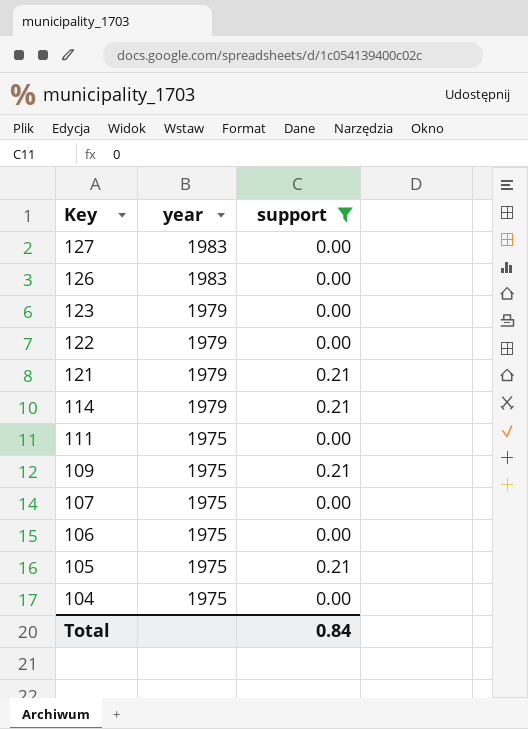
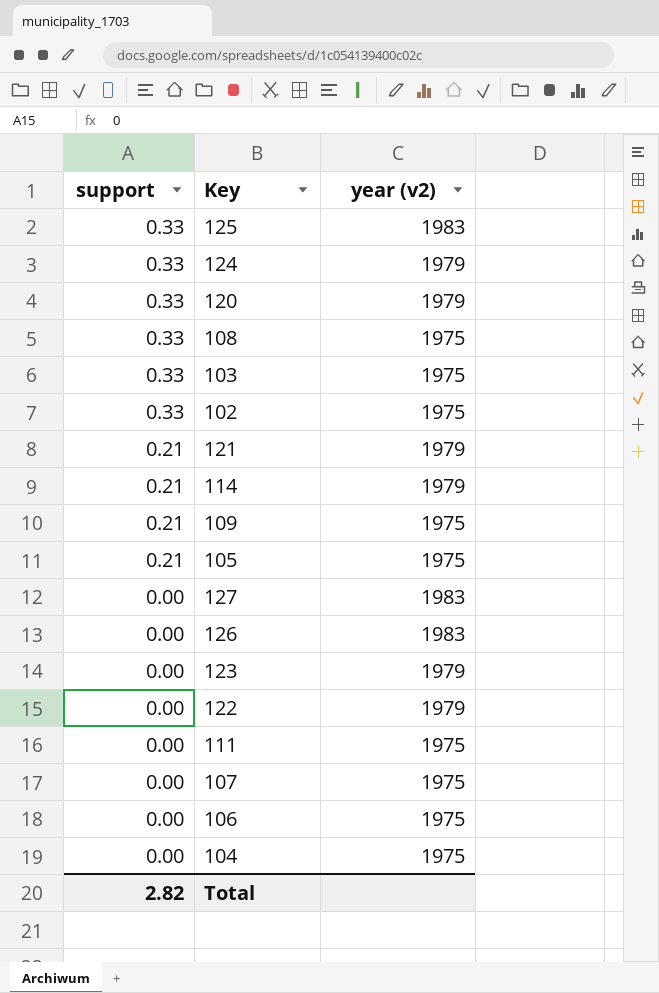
filter: support != 0.33 -> none
row order: Key descending -> support descending
column support | position: 3 -> 1
column name: year -> year (v2)
Total | support: 0.84 -> 2.82

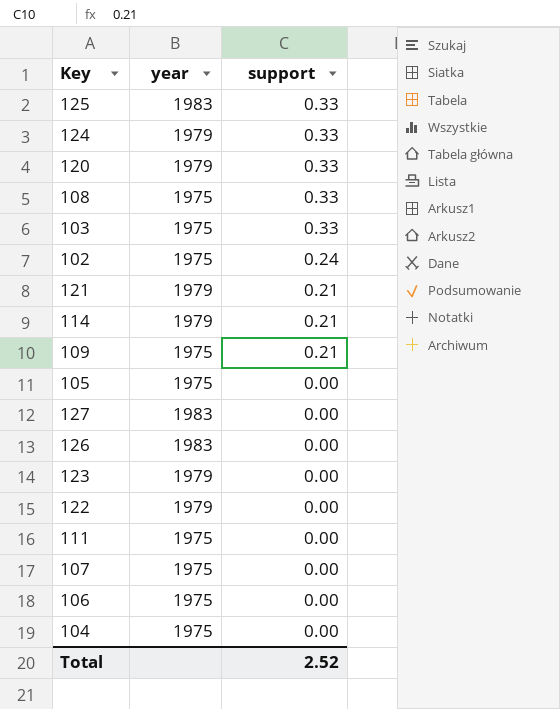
column name: year (v2) -> year
column support | position: 1 -> 3
102 | support: 0.33 -> 0.24
105 | support: 0.21 -> 0.00
Total | support: 2.82 -> 2.52

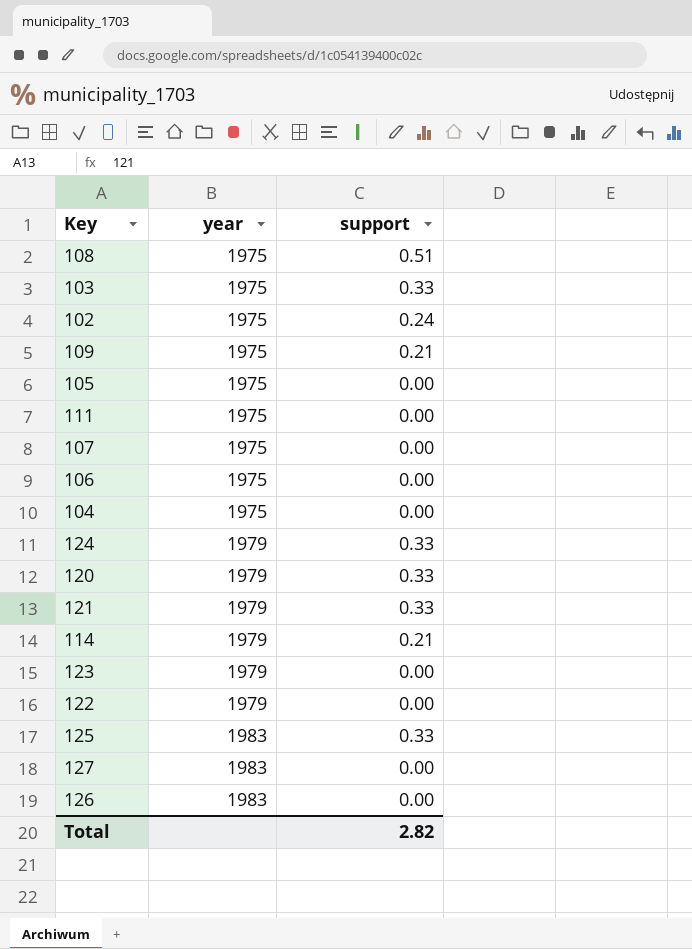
row order: support descending -> year ascending
108 | support: 0.33 -> 0.51
121 | support: 0.21 -> 0.33
Total | support: 2.52 -> 2.82

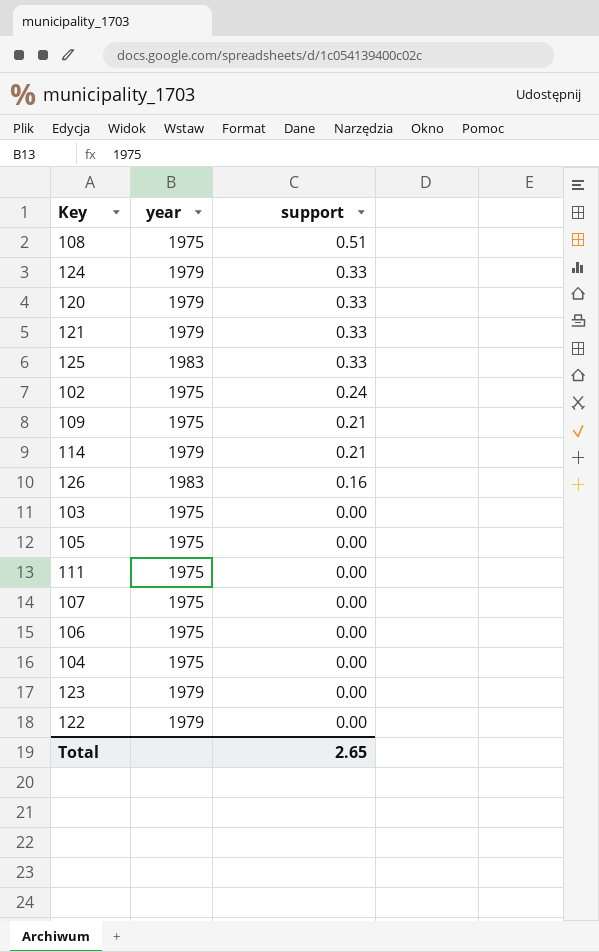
row order: year ascending -> support descending
row 127: 1983 | 0.00 -> none
126 | support: 0.00 -> 0.16
103 | support: 0.33 -> 0.00
Total | support: 2.82 -> 2.65

